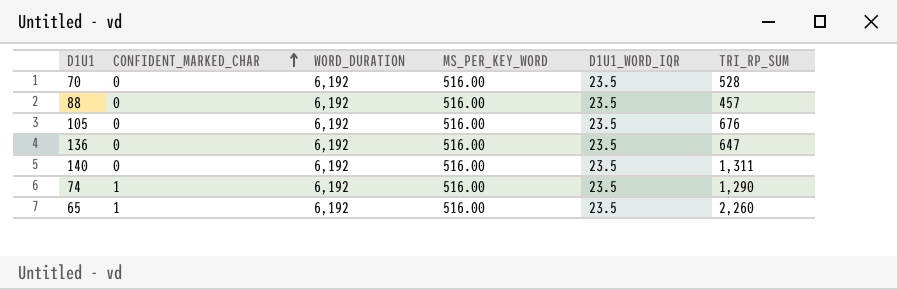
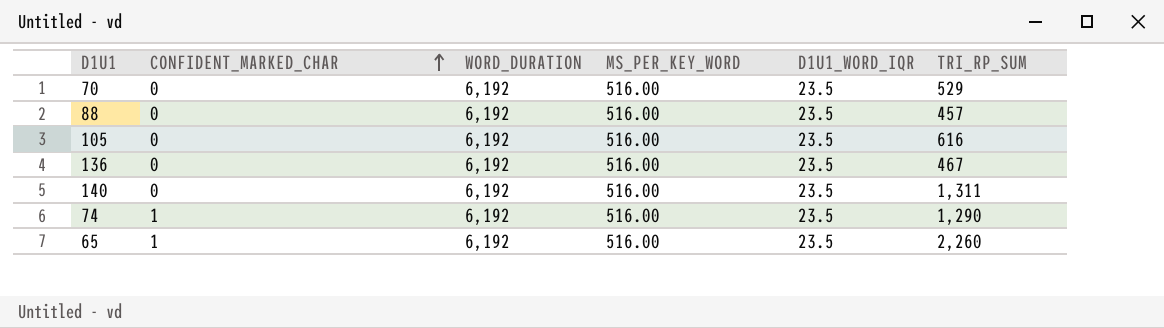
70 | TRI_RP_SUM: 528 -> 529
105 | TRI_RP_SUM: 676 -> 616
136 | TRI_RP_SUM: 647 -> 467

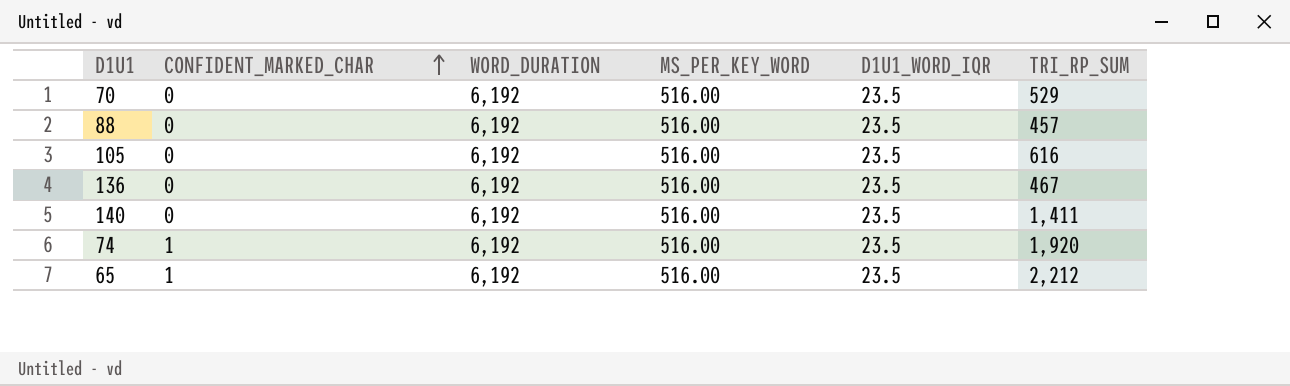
140 | TRI_RP_SUM: 1,311 -> 1,411
74 | TRI_RP_SUM: 1,290 -> 1,920
65 | TRI_RP_SUM: 2,260 -> 2,212

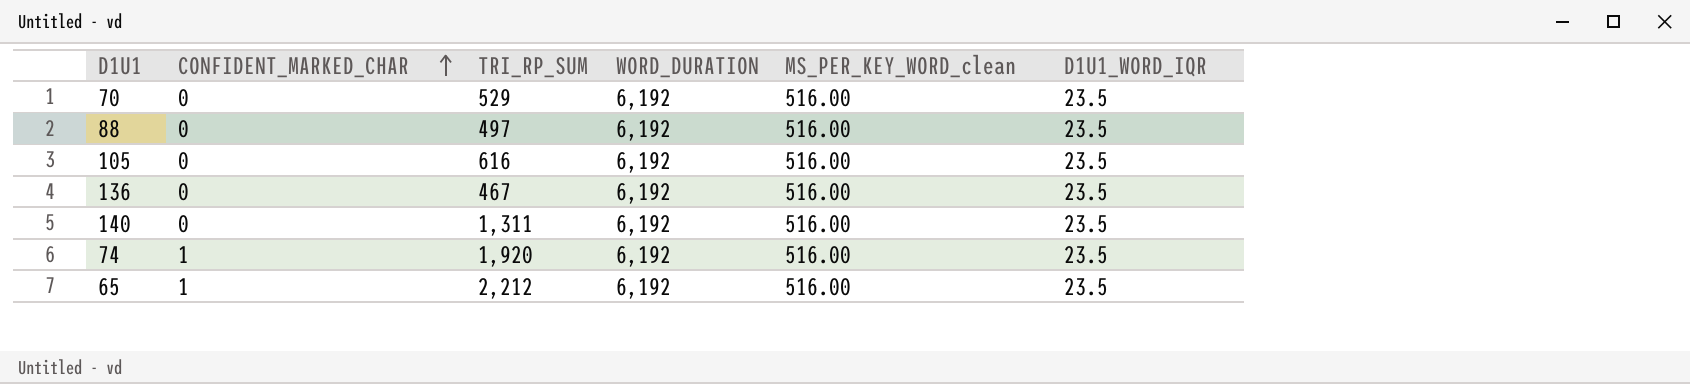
column TRI_RP_SUM | position: 6 -> 3
column name: MS_PER_KEY_WORD -> MS_PER_KEY_WORD_clean
88 | TRI_RP_SUM: 457 -> 497
140 | TRI_RP_SUM: 1,411 -> 1,311

